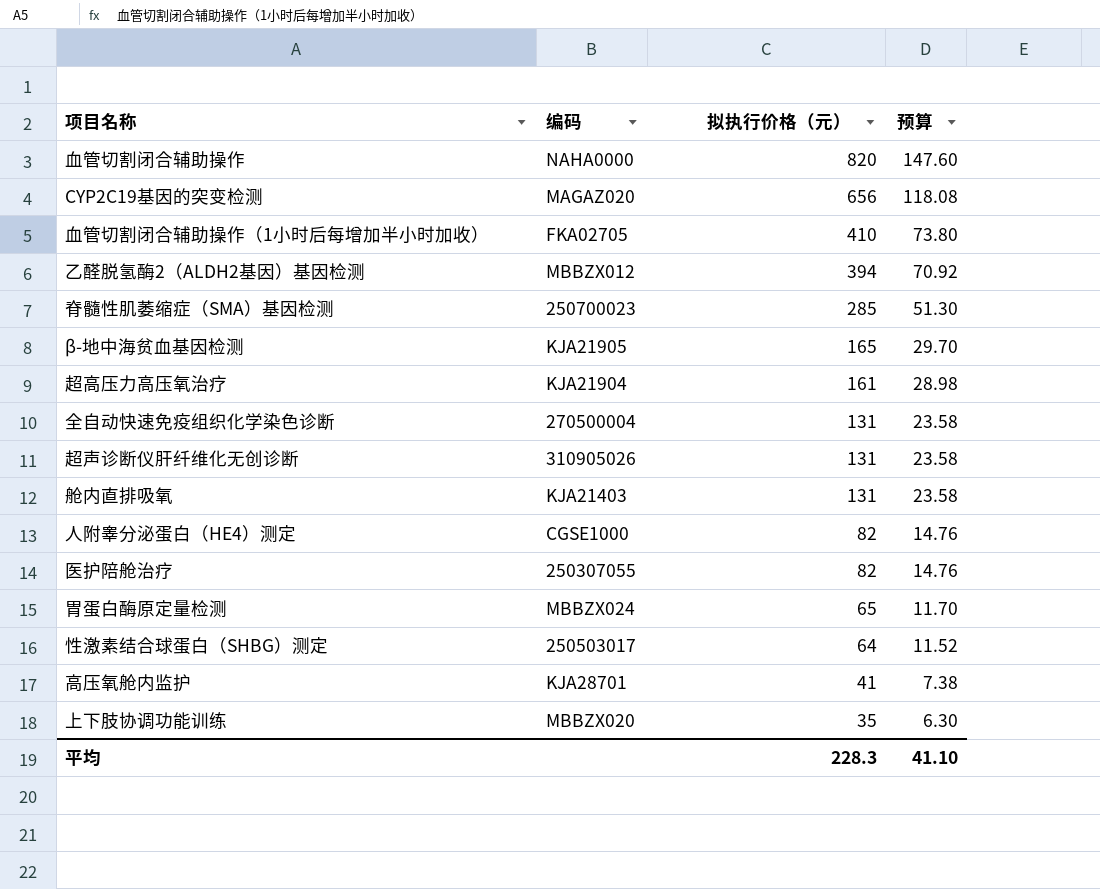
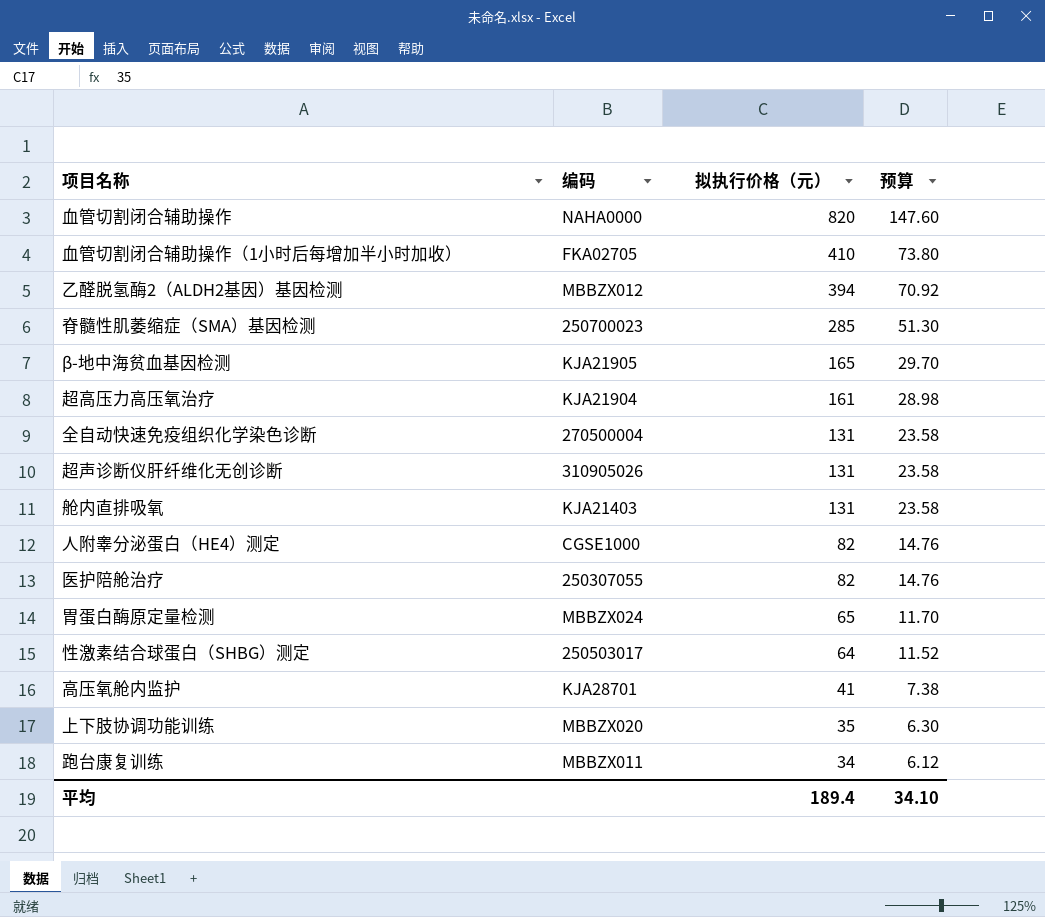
row CYP2C19基因的突变检测: MAGAZ020 | 656 | 118.08 -> none
row 跑台康复训练: none -> MBBZX011 | 34 | 6.12
平均 | 拟执行价格（元）: 228.3 -> 189.4
平均 | 预算: 41.10 -> 34.10

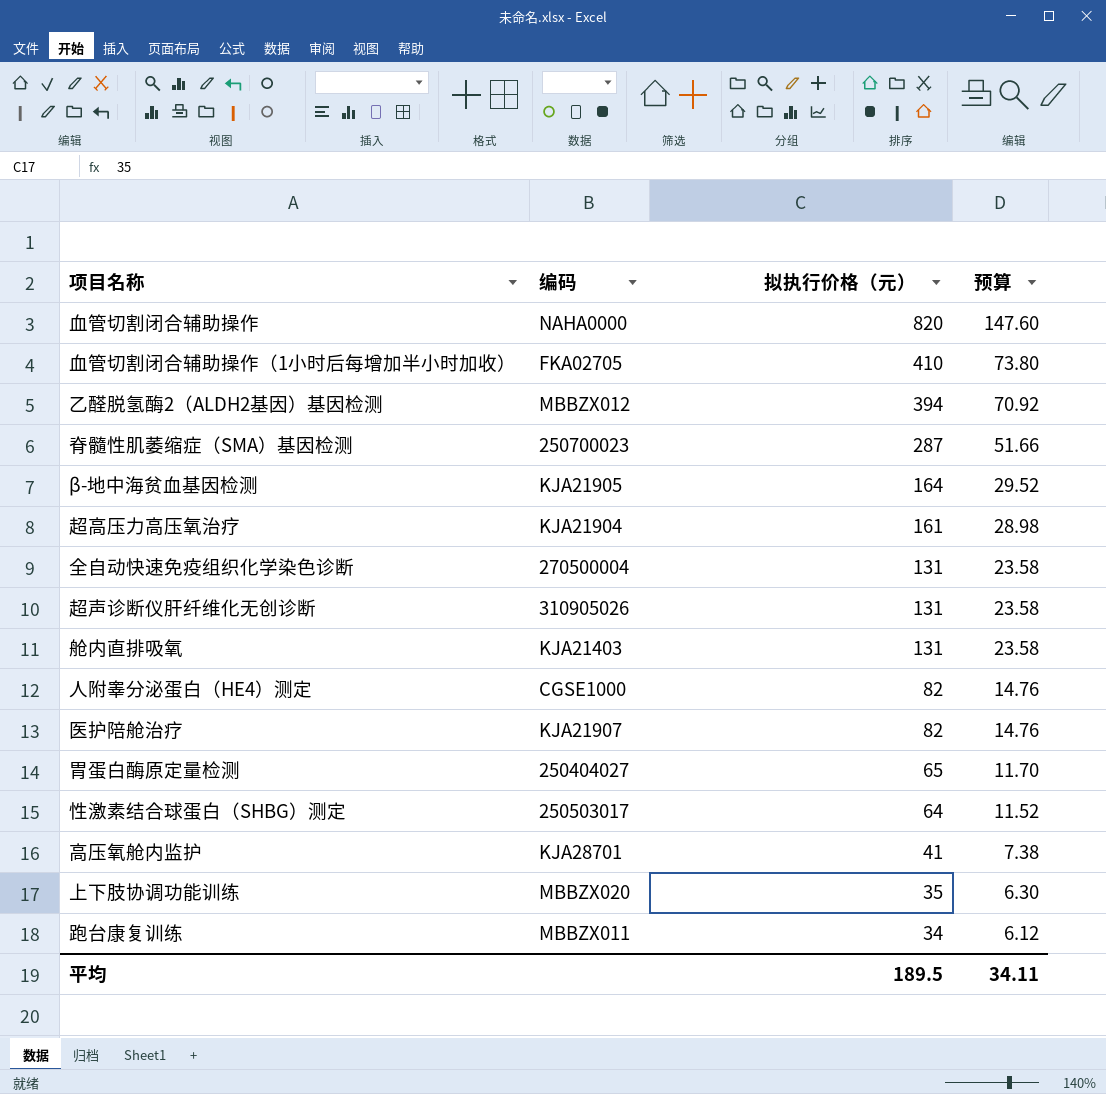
脊髓性肌萎缩症（SMA）基因检测 | 拟执行价格（元）: 285 -> 287
脊髓性肌萎缩症（SMA）基因检测 | 预算: 51.30 -> 51.66
β-地中海贫血基因检测 | 拟执行价格（元）: 165 -> 164
β-地中海贫血基因检测 | 预算: 29.70 -> 29.52
医护陪舱治疗 | 编码: 250307055 -> KJA21907
胃蛋白酶原定量检测 | 编码: MBBZX024 -> 250404027
平均 | 拟执行价格（元）: 189.4 -> 189.5
平均 | 预算: 34.10 -> 34.11

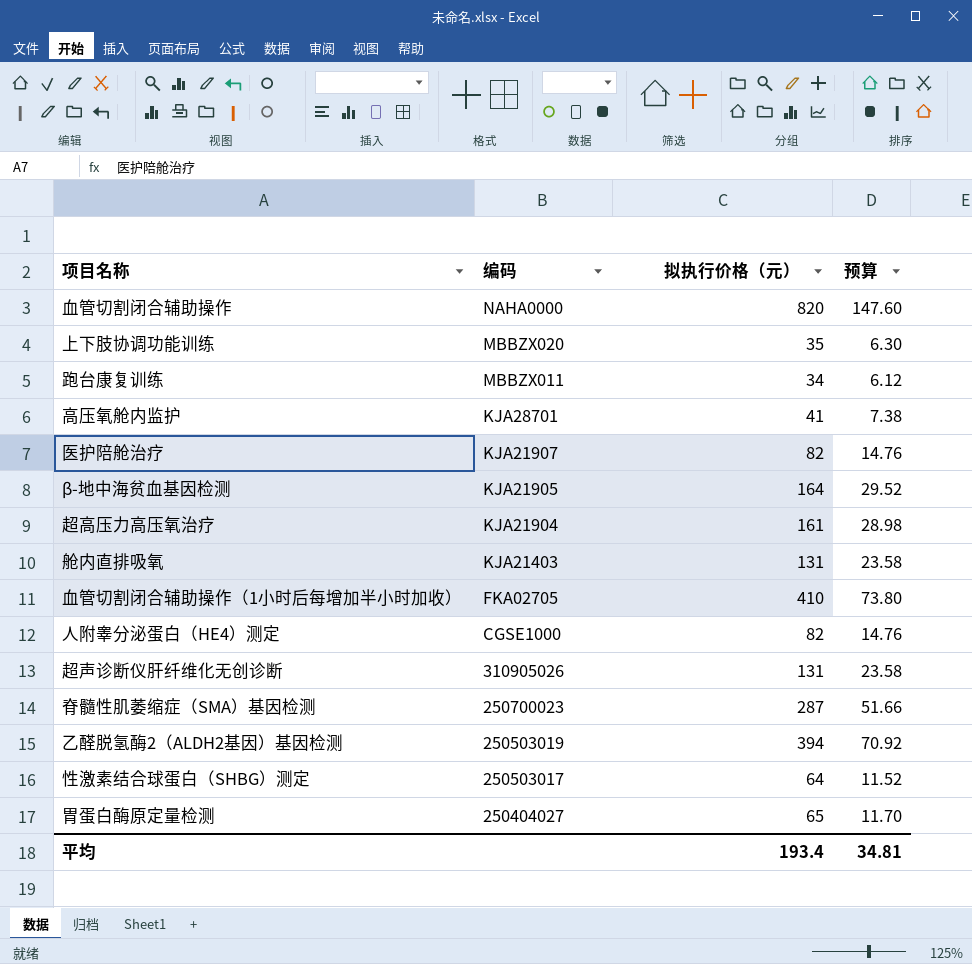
row order: 拟执行价格（元） descending -> 编码 descending
row 全自动快速免疫组织化学染色诊断: 270500004 | 131 | 23.58 -> none
乙醛脱氢酶2（ALDH2基因）基因检测 | 编码: MBBZX012 -> 250503019
平均 | 拟执行价格（元）: 189.5 -> 193.4
平均 | 预算: 34.11 -> 34.81

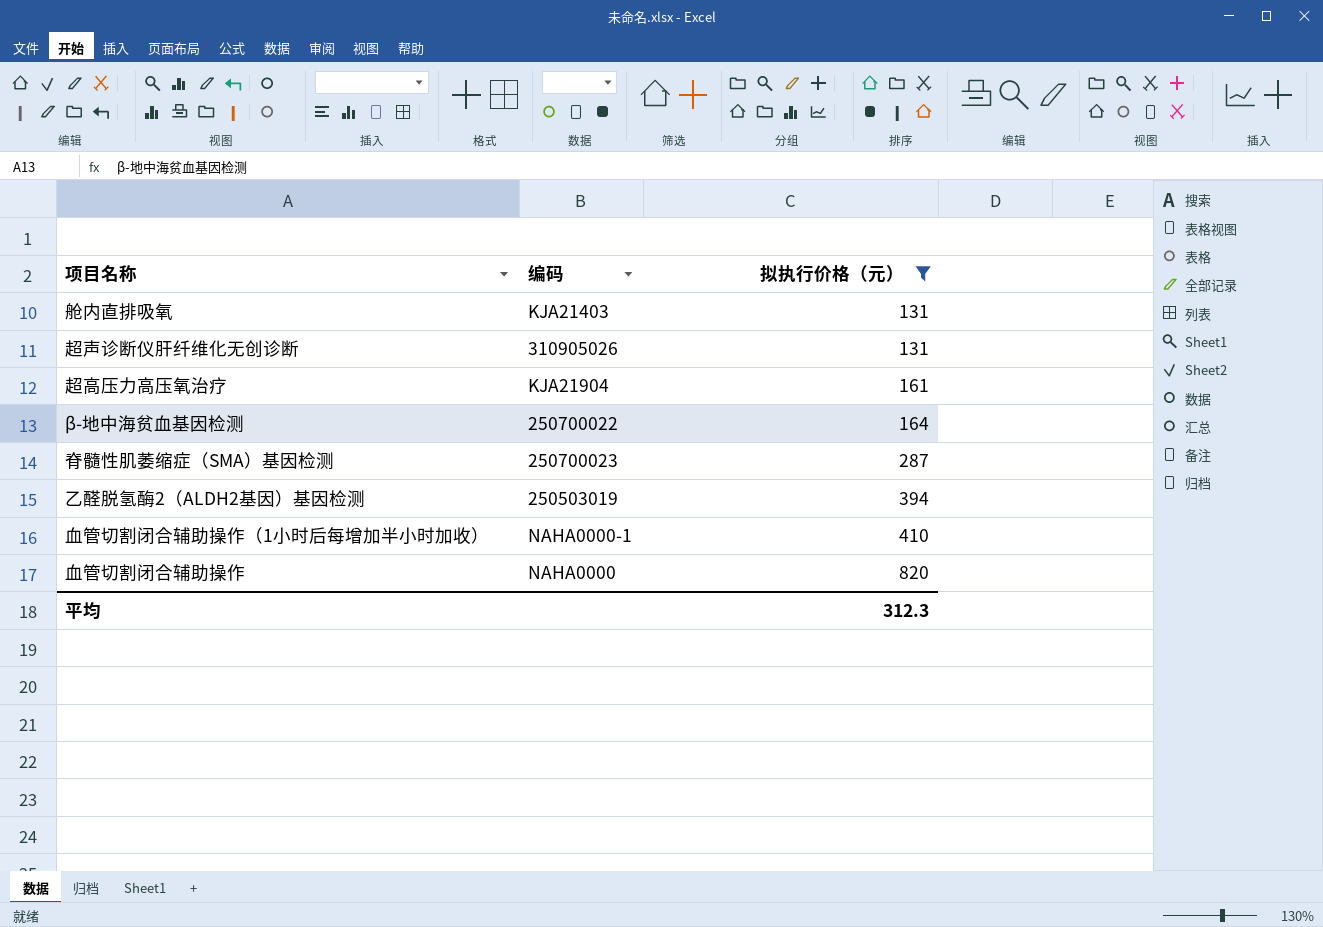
filter: none -> 拟执行价格（元） >= 131
row order: 编码 descending -> 拟执行价格（元） ascending
column 预算 | formula: [拟执行价格（元）] * 0.18 -> none
β-地中海贫血基因检测 | 编码: KJA21905 -> 250700022
血管切割闭合辅助操作（1小时后每增加半小时加收） | 编码: FKA02705 -> NAHA0000-1
平均 | 拟执行价格（元）: 193.4 -> 312.3

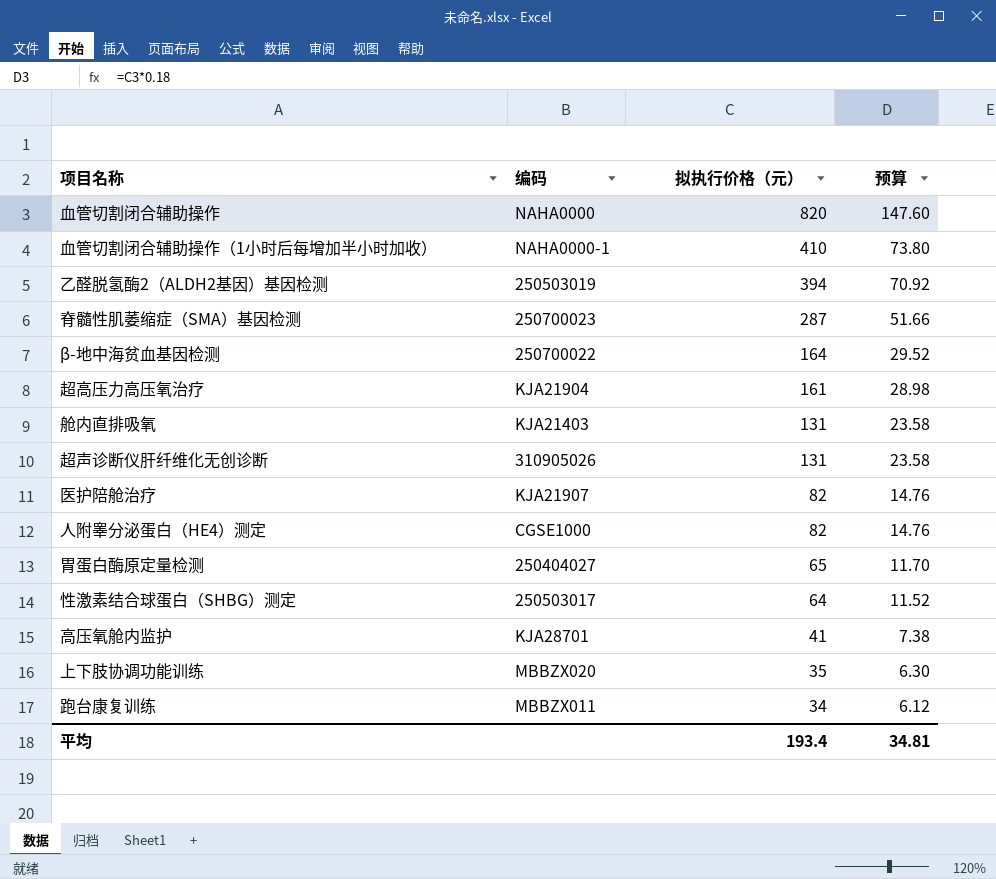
filter: 拟执行价格（元） >= 131 -> none
row order: 拟执行价格（元） ascending -> 拟执行价格（元） descending
column 预算 | formula: none -> [拟执行价格（元）] * 0.18
平均 | 拟执行价格（元）: 312.3 -> 193.4

